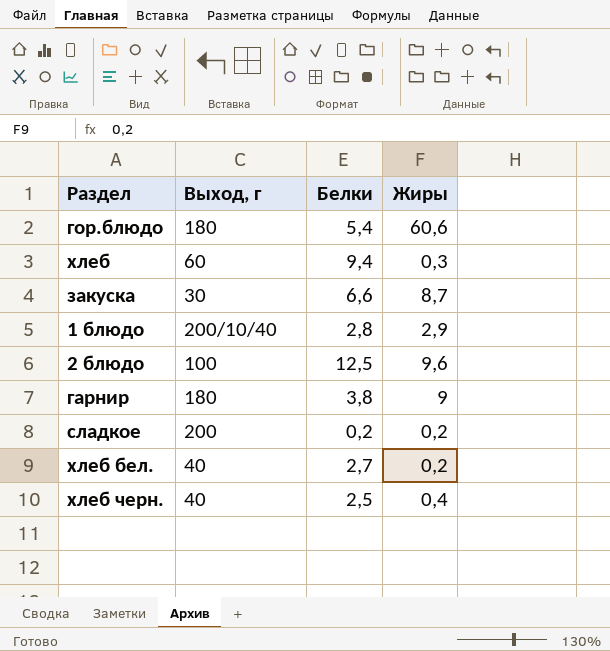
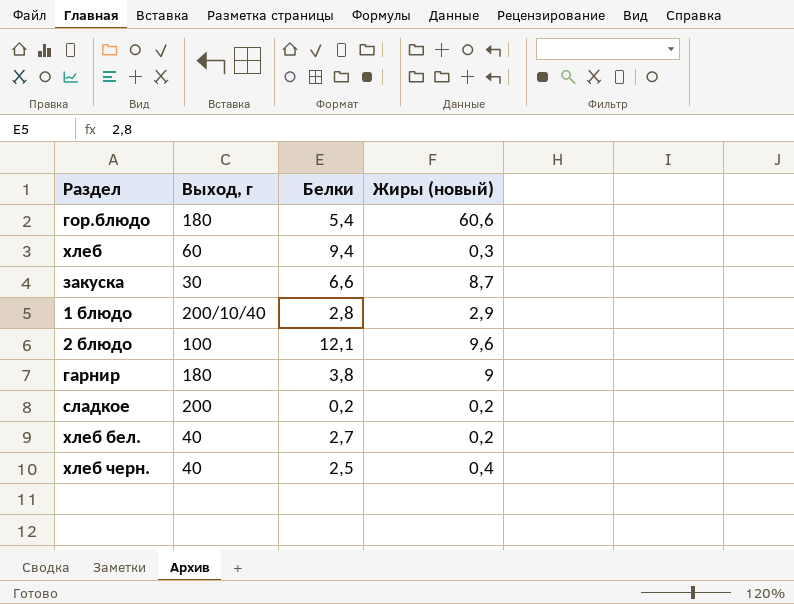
column name: Жиры -> Жиры (новый)
2 блюдо | Белки: 12,5 -> 12,1

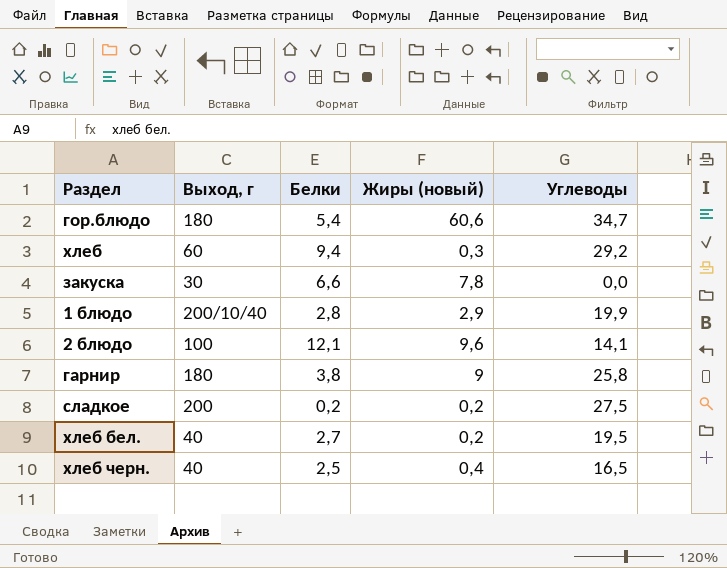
column Углеводы | position: none -> 5
закуска | Жиры (новый): 8,7 -> 7,8

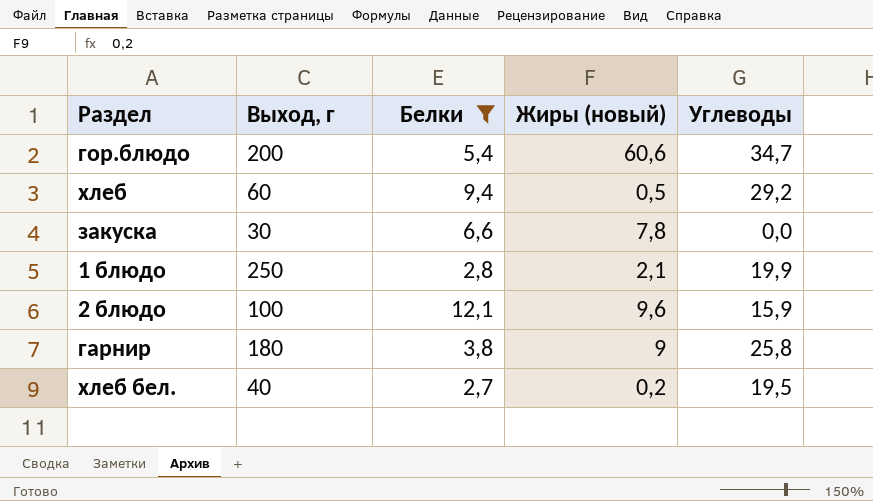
filter: none -> Белки >= 2,7
гор.блюдо | Выход, г: 180 -> 200
хлеб | Жиры (новый): 0,3 -> 0,5
1 блюдо | Выход, г: 200/10/40 -> 250
1 блюдо | Жиры (новый): 2,9 -> 2,1
2 блюдо | Углеводы: 14,1 -> 15,9

